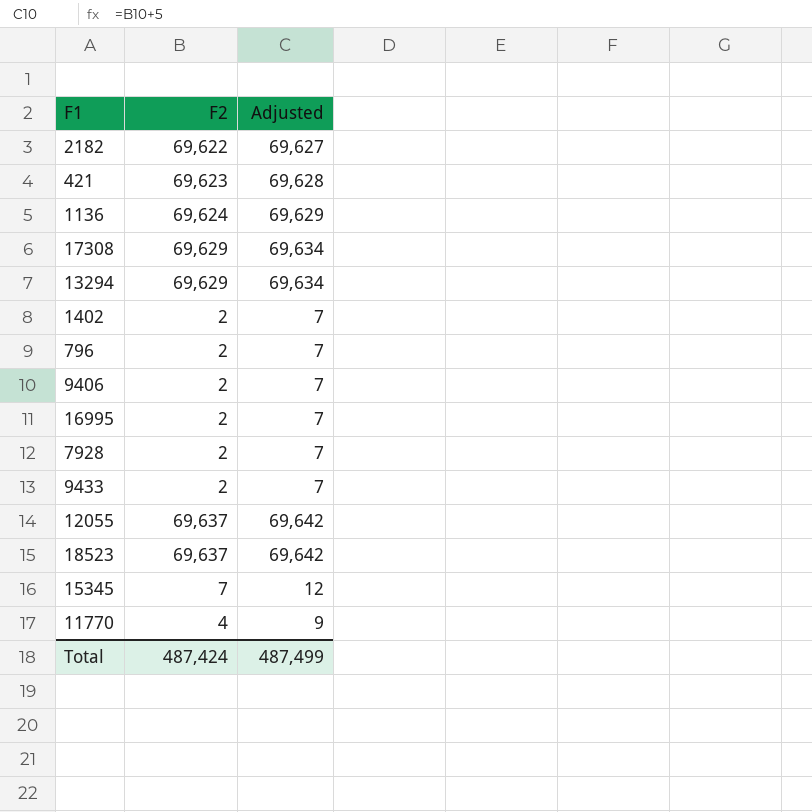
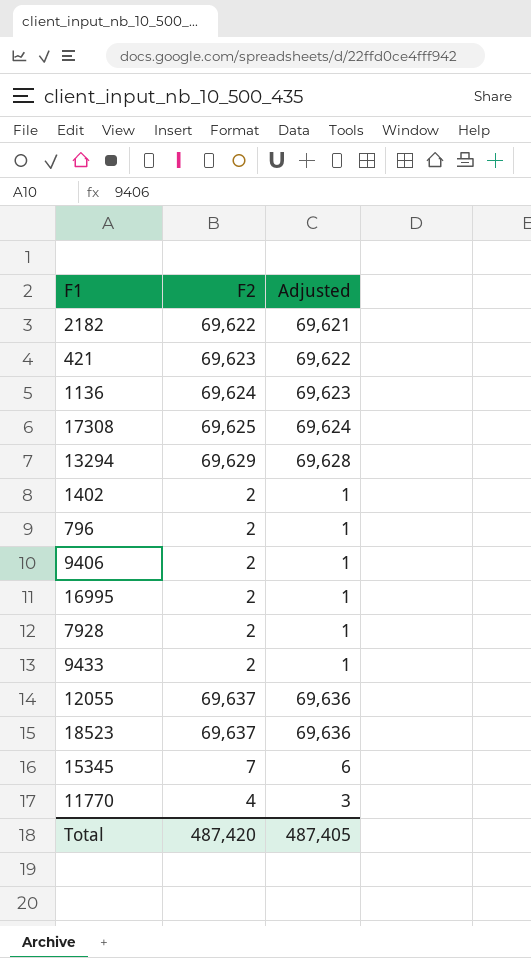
column Adjusted | formula: [F2] + 5 -> [F2] - 1
17308 | F2: 69,629 -> 69,625
Total | F2: 487,424 -> 487,420
Total | Adjusted: 487,499 -> 487,405

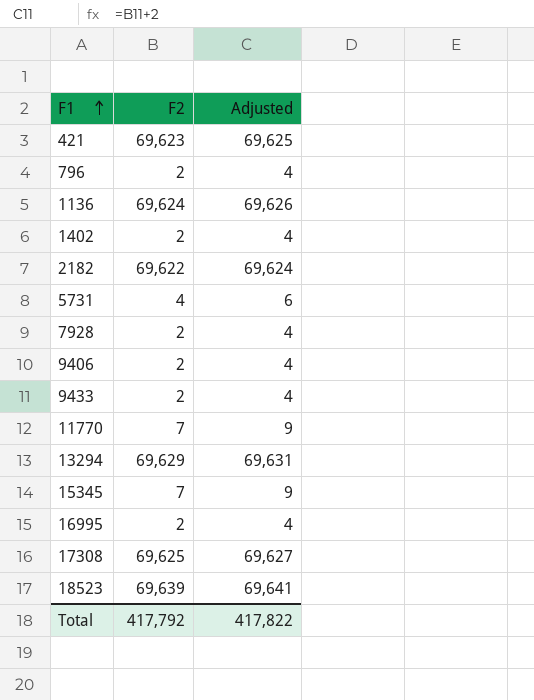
row order: none -> F1 ascending
column Adjusted | formula: [F2] - 1 -> [F2] + 2
row 12055: 69,637 | 69,636 -> none
row 5731: none -> 4 | 6
11770 | F2: 4 -> 7
18523 | F2: 69,637 -> 69,639
Total | F2: 487,420 -> 417,792
Total | Adjusted: 487,405 -> 417,822

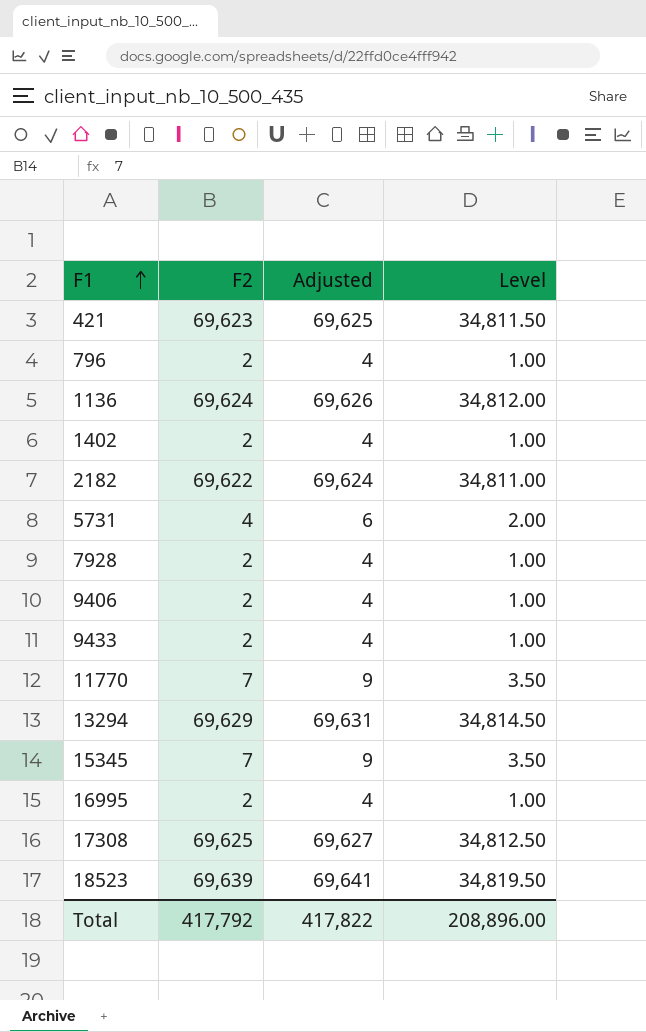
column Level | formula: none -> [F2] * 0.5

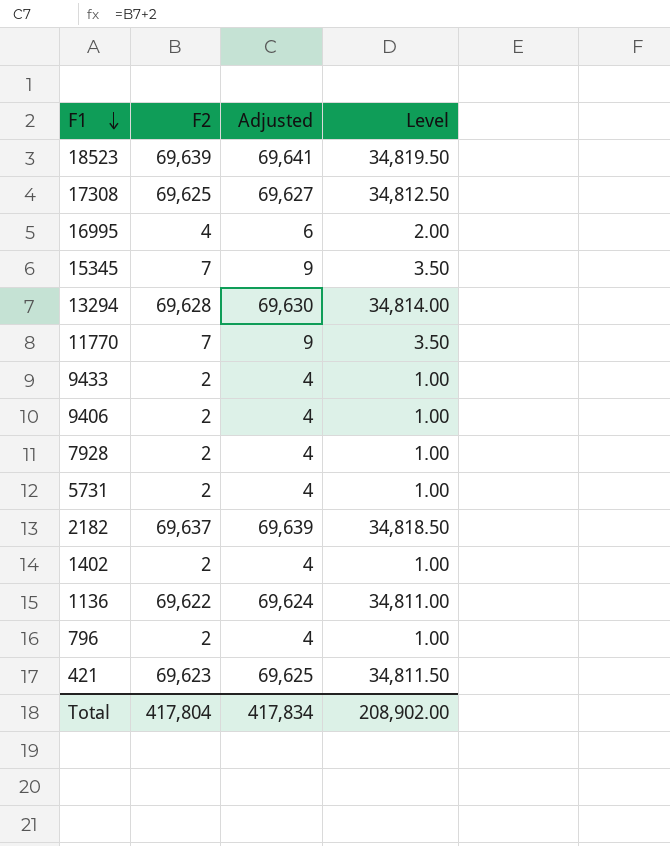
row order: F1 ascending -> F1 descending
16995 | F2: 2 -> 4
16995 | Adjusted: 4 -> 6
16995 | Level: 1.00 -> 2.00
13294 | F2: 69,629 -> 69,628
13294 | Adjusted: 69,631 -> 69,630
13294 | Level: 34,814.50 -> 34,814.00
5731 | F2: 4 -> 2
5731 | Adjusted: 6 -> 4
5731 | Level: 2.00 -> 1.00
2182 | F2: 69,622 -> 69,637
2182 | Adjusted: 69,624 -> 69,639
2182 | Level: 34,811.00 -> 34,818.50
1136 | F2: 69,624 -> 69,622
1136 | Adjusted: 69,626 -> 69,624
1136 | Level: 34,812.00 -> 34,811.00
Total | F2: 417,792 -> 417,804
Total | Adjusted: 417,822 -> 417,834
Total | Level: 208,896.00 -> 208,902.00

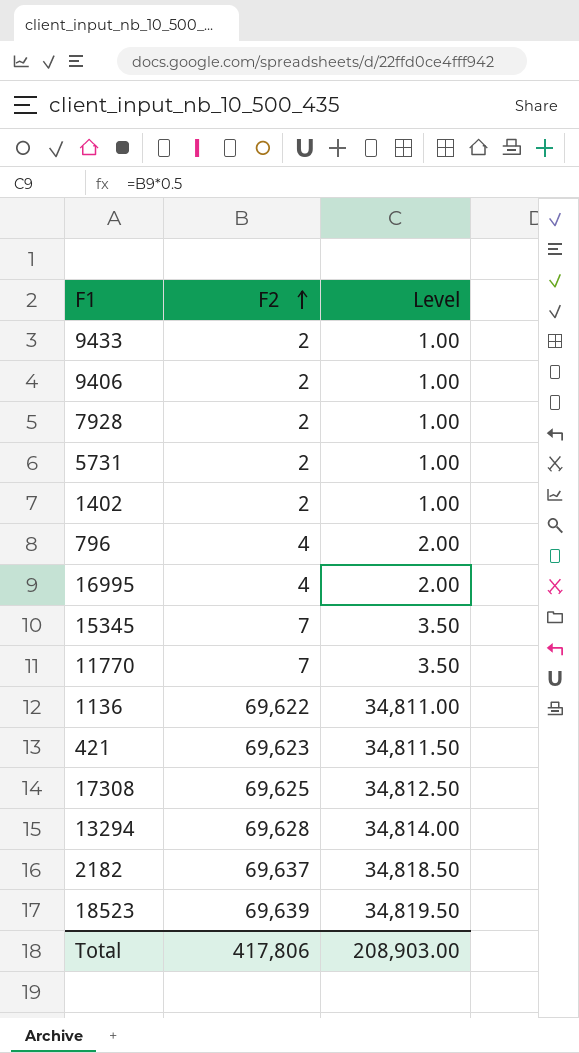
row order: F1 descending -> F2 ascending
column Adjusted | formula: [F2] + 2 -> none
796 | F2: 2 -> 4
796 | Level: 1.00 -> 2.00
Total | F2: 417,804 -> 417,806
Total | Level: 208,902.00 -> 208,903.00

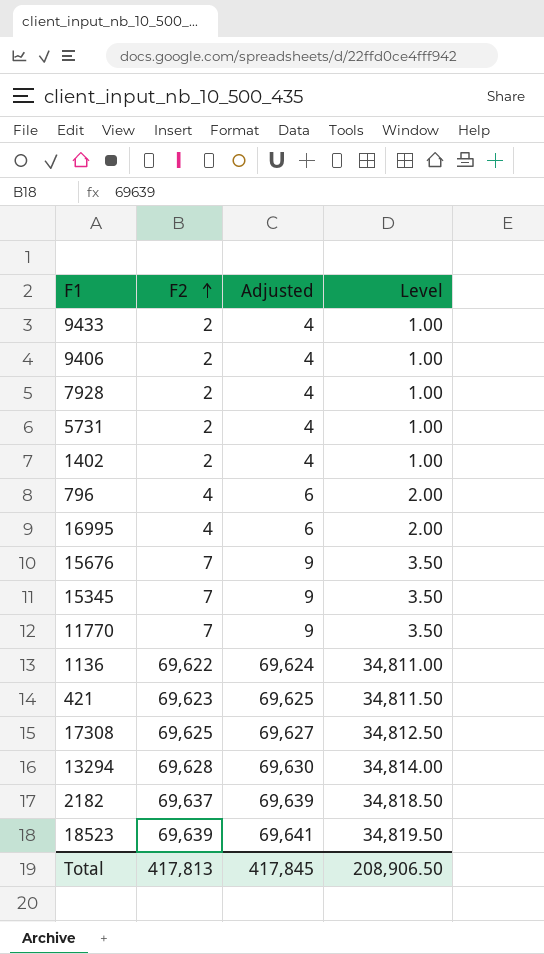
column Adjusted | formula: none -> [F2] + 2
row 15676: none -> 7 | 9 | 3.50
Total | F2: 417,806 -> 417,813
Total | Level: 208,903.00 -> 208,906.50

